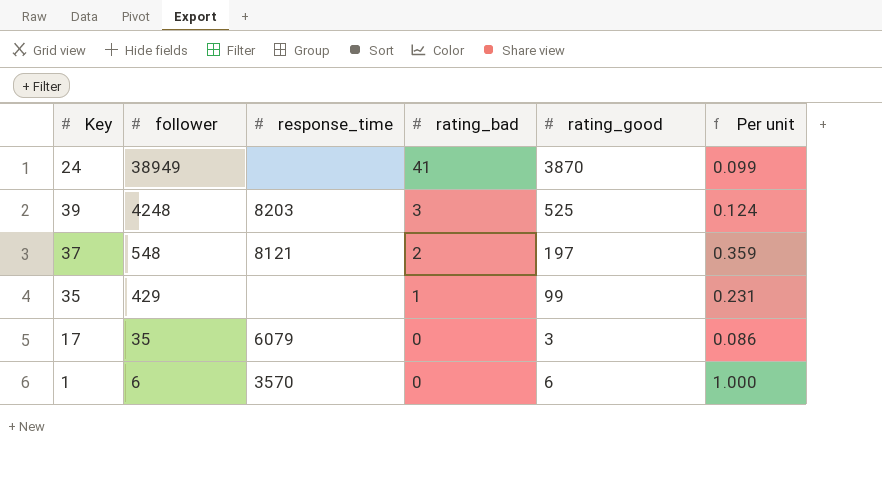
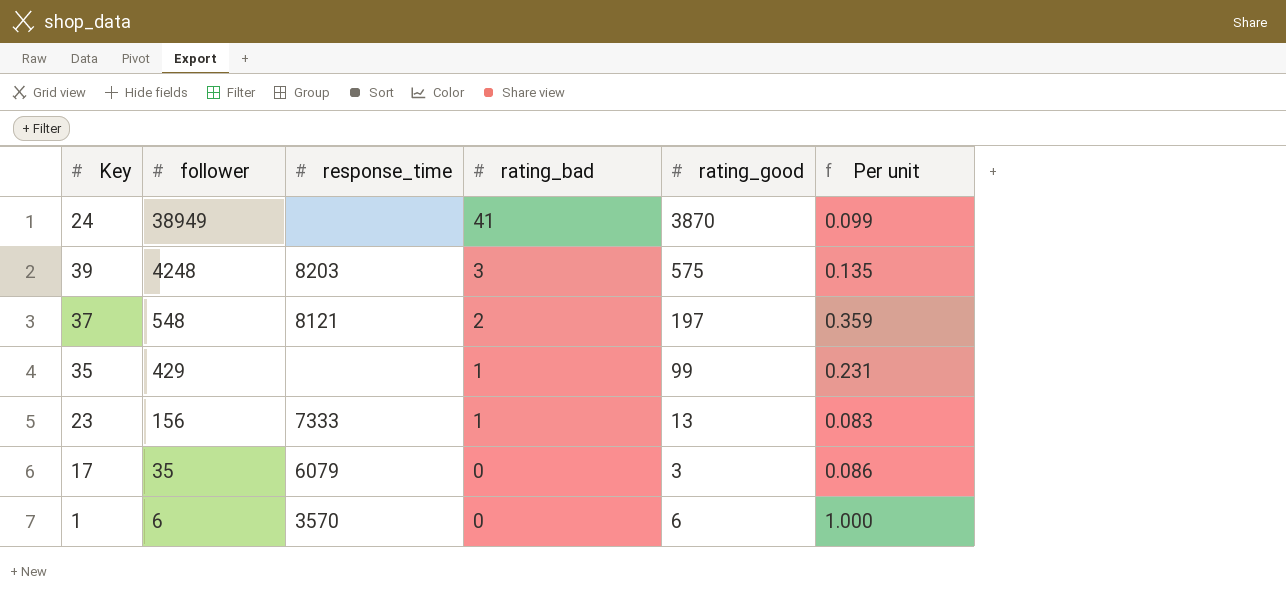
39 | rating_good: 525 -> 575
39 | Per unit: 0.124 -> 0.135
row 23: none -> 156 | 7333 | 1 | 13 | 0.083

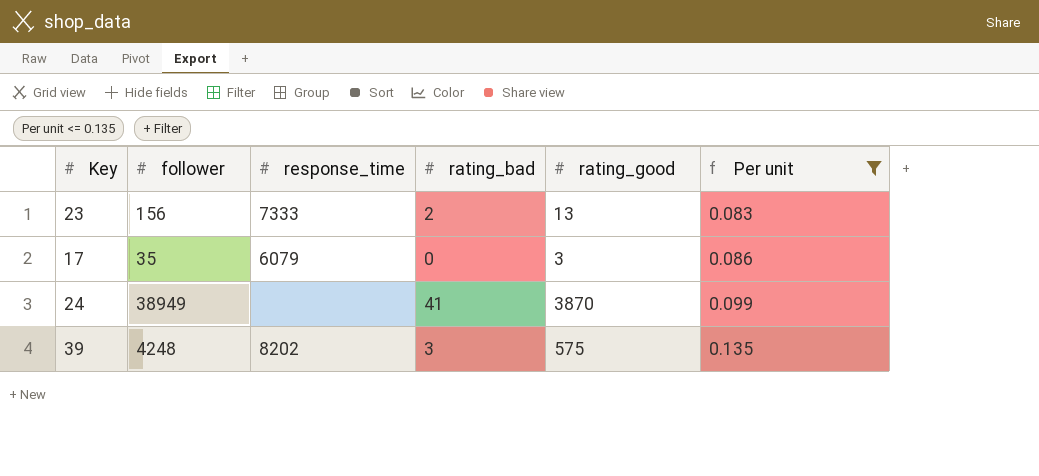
filter: none -> Per unit <= 0.135
row order: follower descending -> Per unit ascending
23 | rating_bad: 1 -> 2
39 | response_time: 8203 -> 8202

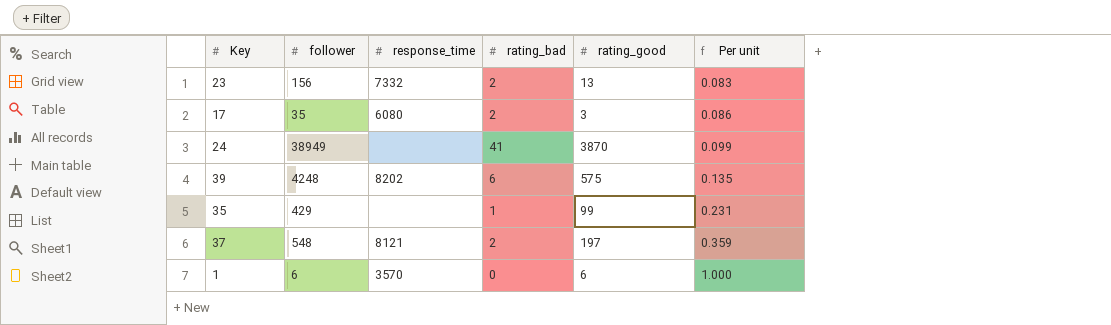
filter: Per unit <= 0.135 -> none
23 | response_time: 7333 -> 7332
17 | response_time: 6079 -> 6080
17 | rating_bad: 0 -> 2
39 | rating_bad: 3 -> 6

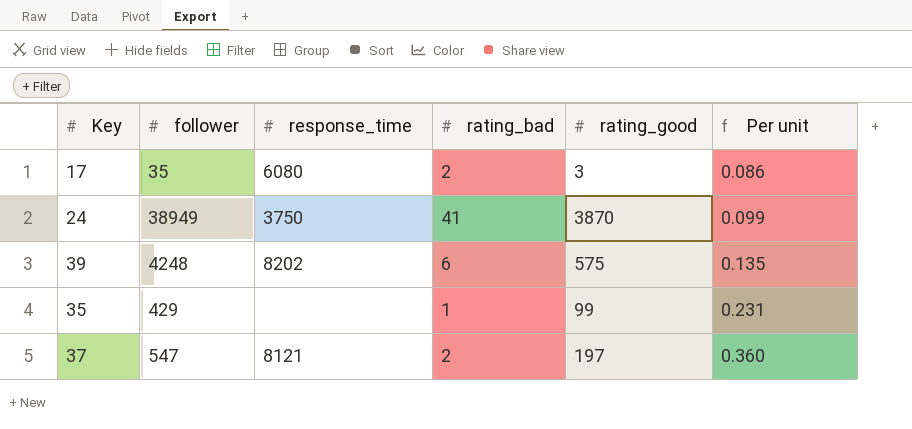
row 23: 156 | 7332 | 2 | 13 | 0.083 -> none
row 1: 6 | 3570 | 0 | 6 | 1.000 -> none
24 | response_time: none -> 3750
37 | follower: 548 -> 547
37 | Per unit: 0.359 -> 0.360

